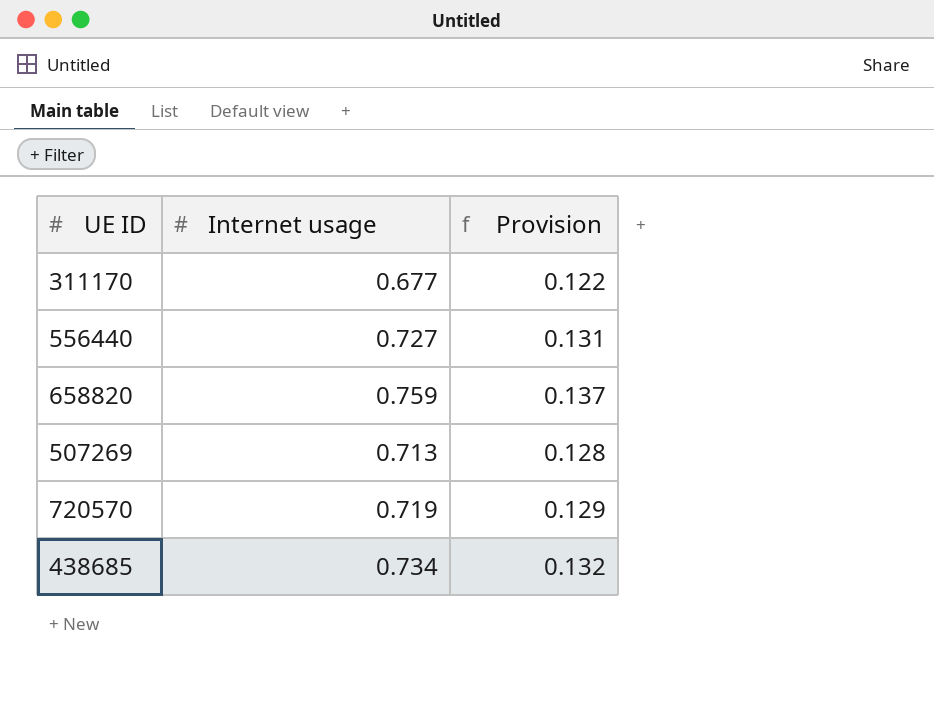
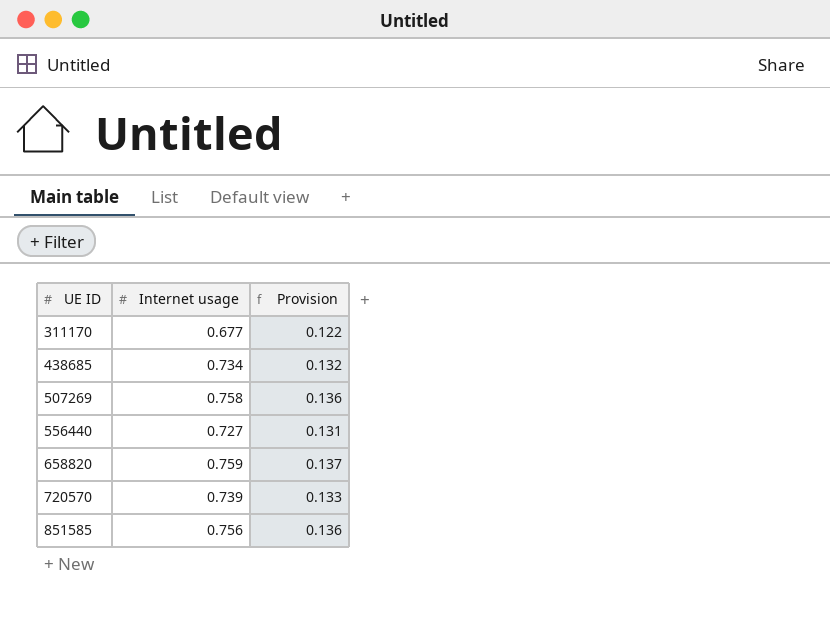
row order: none -> UE ID ascending
507269 | Internet usage: 0.713 -> 0.758
507269 | Provision: 0.128 -> 0.136
720570 | Internet usage: 0.719 -> 0.739
720570 | Provision: 0.129 -> 0.133
row 851585: none -> 0.756 | 0.136

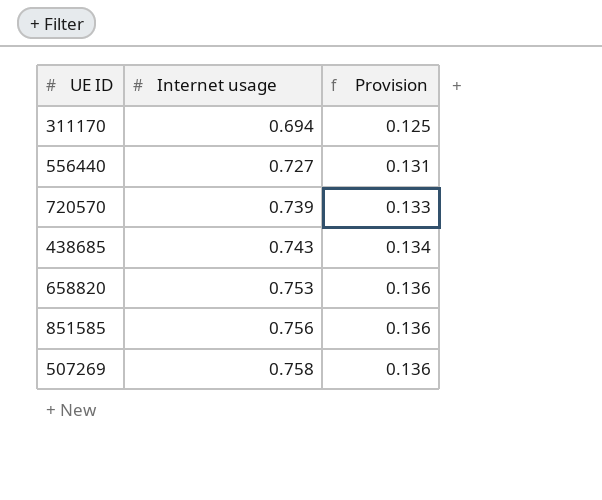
row order: UE ID ascending -> Internet usage ascending
311170 | Internet usage: 0.677 -> 0.694
311170 | Provision: 0.122 -> 0.125
438685 | Internet usage: 0.734 -> 0.743
438685 | Provision: 0.132 -> 0.134
658820 | Internet usage: 0.759 -> 0.753
658820 | Provision: 0.137 -> 0.136

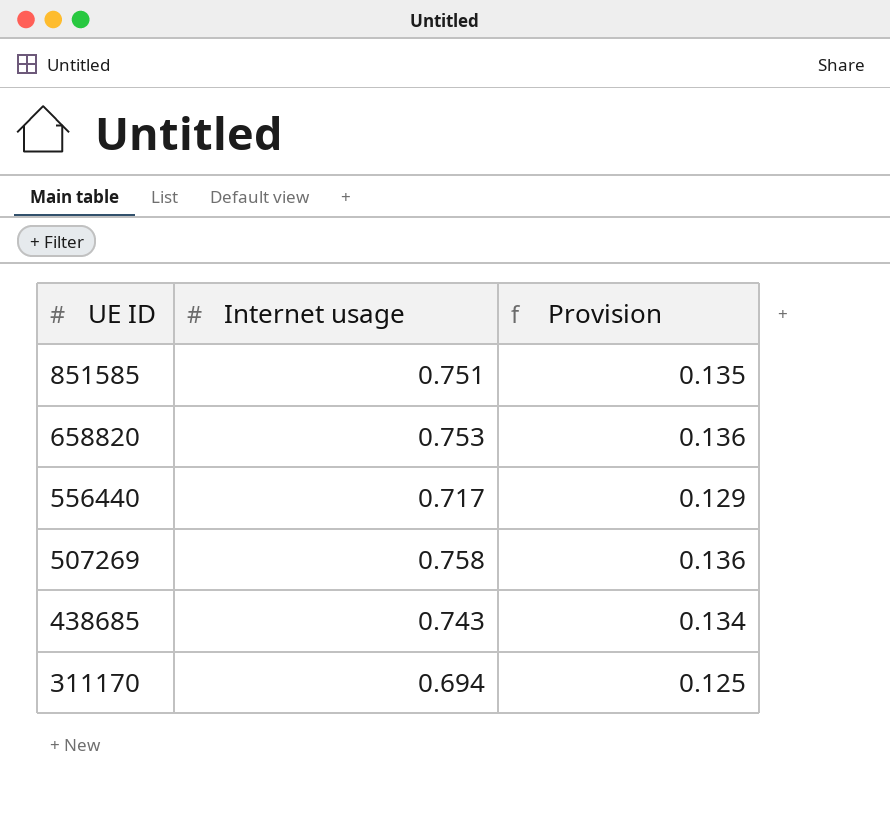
row order: Internet usage ascending -> UE ID descending
row 720570: 0.739 | 0.133 -> none
851585 | Internet usage: 0.756 -> 0.751
851585 | Provision: 0.136 -> 0.135
556440 | Internet usage: 0.727 -> 0.717
556440 | Provision: 0.131 -> 0.129

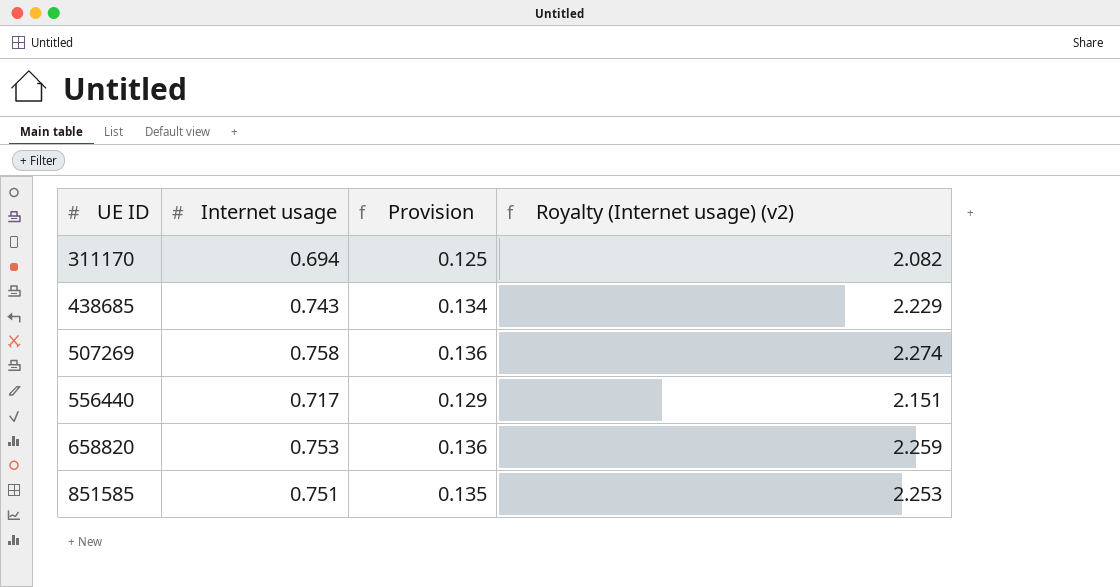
row order: UE ID descending -> UE ID ascending
column Royalty (Internet usage) (v2) | formula: none -> [Internet usage] * 3

